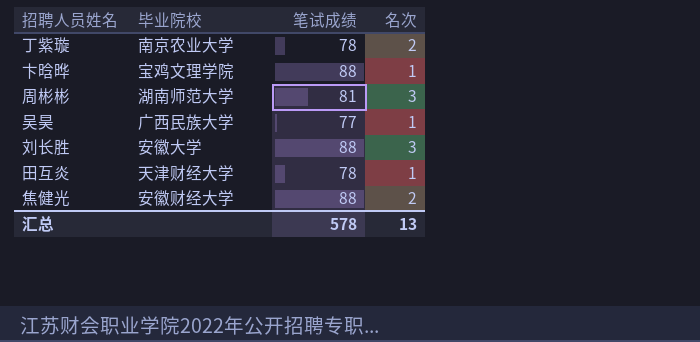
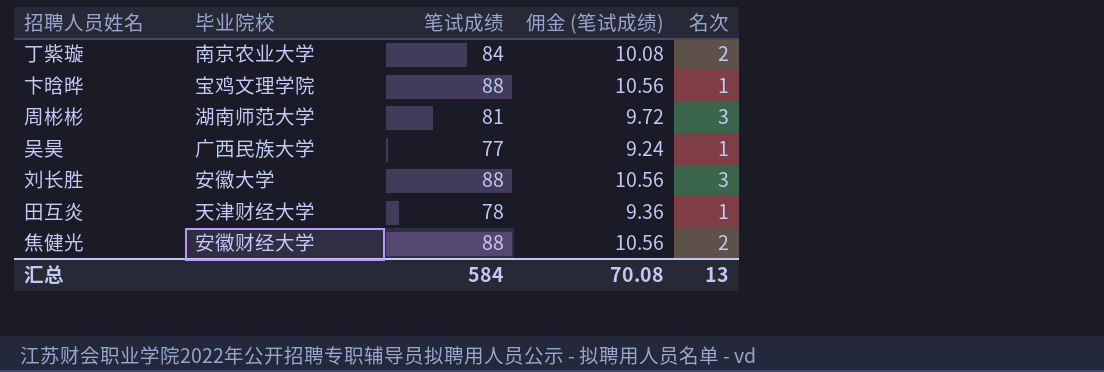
column 佣金 (笔试成绩) | formula: none -> [笔试成绩] * 0.12
丁紫璇 | 笔试成绩: 78 -> 84
汇总 | 笔试成绩: 578 -> 584

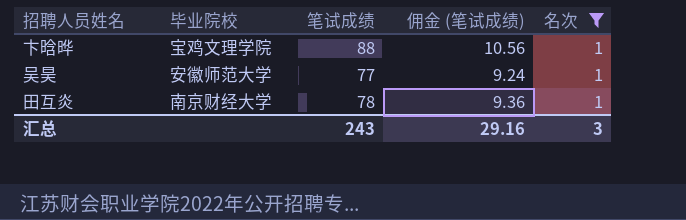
filter: none -> 名次 = 1
吴昊 | 毕业院校: 广西民族大学 -> 安徽师范大学
田互炎 | 毕业院校: 天津财经大学 -> 南京财经大学
汇总 | 笔试成绩: 584 -> 243
汇总 | 佣金 (笔试成绩): 70.08 -> 29.16
汇总 | 名次: 13 -> 3

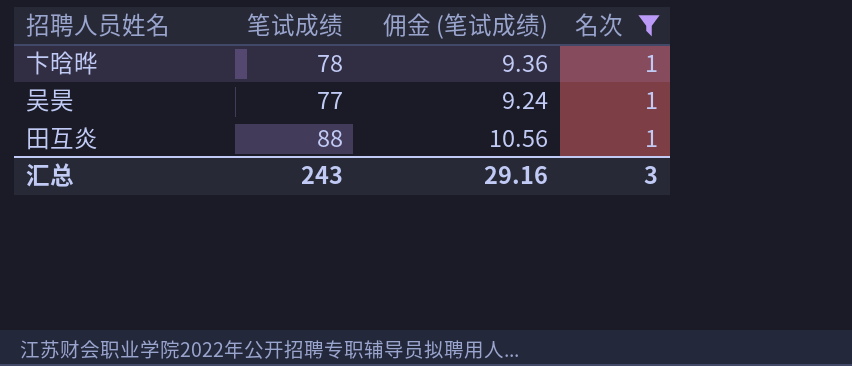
column 毕业院校 | position: 2 -> none
卞晗晔 | 笔试成绩: 88 -> 78
卞晗晔 | 佣金 (笔试成绩): 10.56 -> 9.36
田互炎 | 笔试成绩: 78 -> 88
田互炎 | 佣金 (笔试成绩): 9.36 -> 10.56

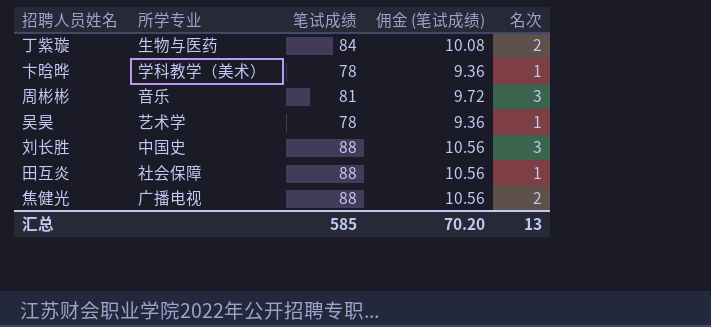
filter: 名次 = 1 -> none
column 所学专业 | position: none -> 2
吴昊 | 笔试成绩: 77 -> 78
吴昊 | 佣金 (笔试成绩): 9.24 -> 9.36
汇总 | 笔试成绩: 243 -> 585
汇总 | 佣金 (笔试成绩): 29.16 -> 70.20
汇总 | 名次: 3 -> 13

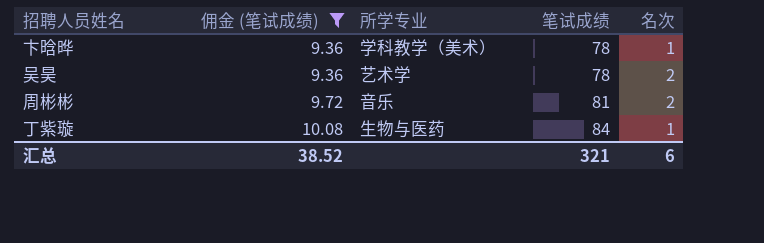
filter: none -> 佣金 (笔试成绩) != 10.56
row order: none -> 佣金 (笔试成绩) ascending
column 佣金 (笔试成绩) | position: 4 -> 2
吴昊 | 名次: 1 -> 2
周彬彬 | 名次: 3 -> 2
丁紫璇 | 名次: 2 -> 1
汇总 | 佣金 (笔试成绩): 70.20 -> 38.52
汇总 | 笔试成绩: 585 -> 321
汇总 | 名次: 13 -> 6

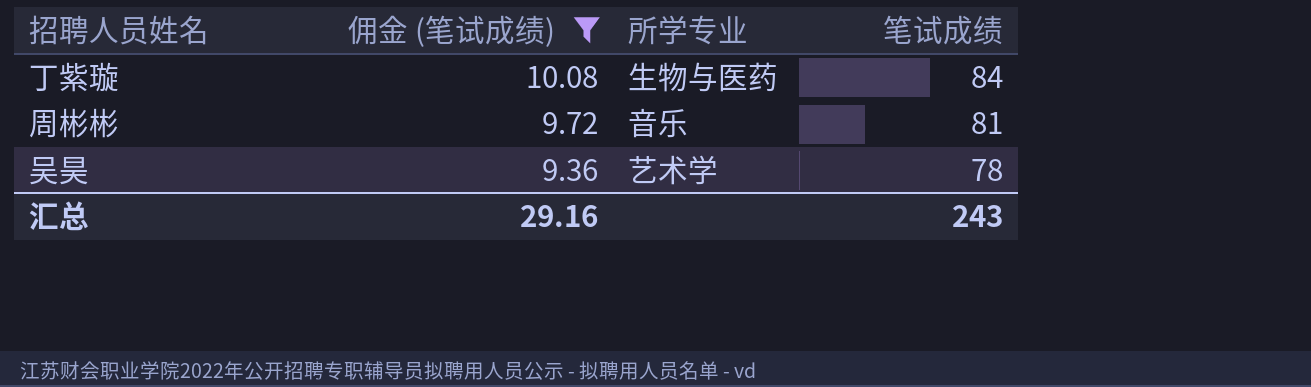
row order: 佣金 (笔试成绩) ascending -> 佣金 (笔试成绩) descending
column 名次 | position: 5 -> none
row 卞晗晔: 9.36 | 学科教学（美术） | 78 | 1 -> none
汇总 | 佣金 (笔试成绩): 38.52 -> 29.16
汇总 | 笔试成绩: 321 -> 243

